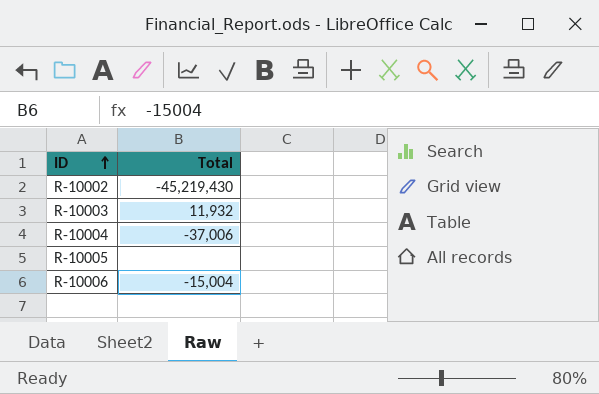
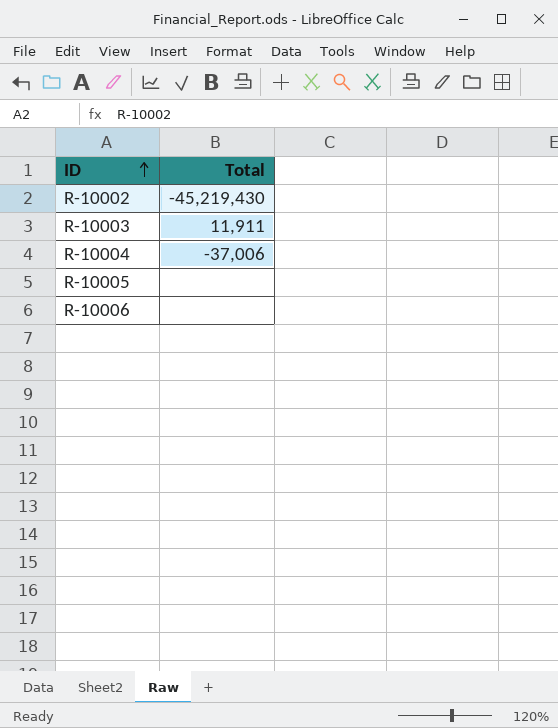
R-10003 | Total: 11,932 -> 11,911
R-10006 | Total: -15,004 -> none

